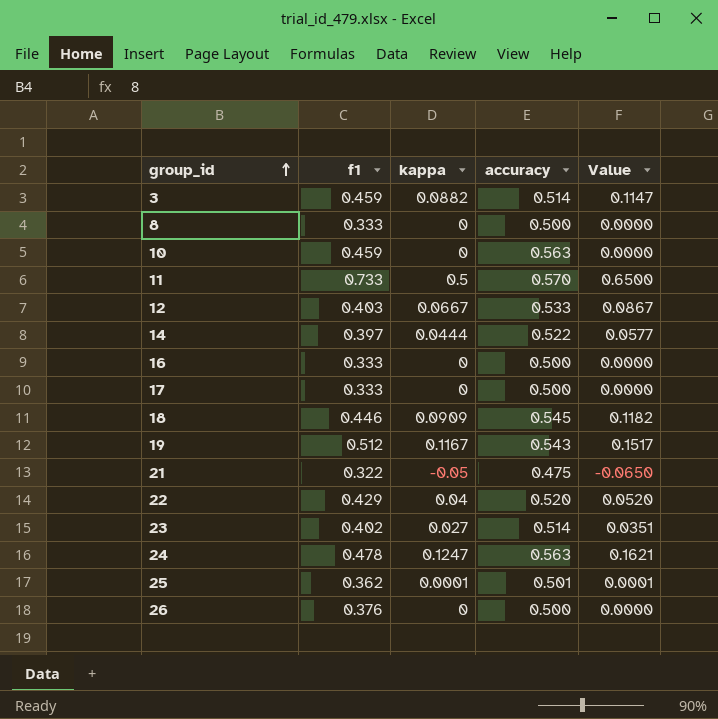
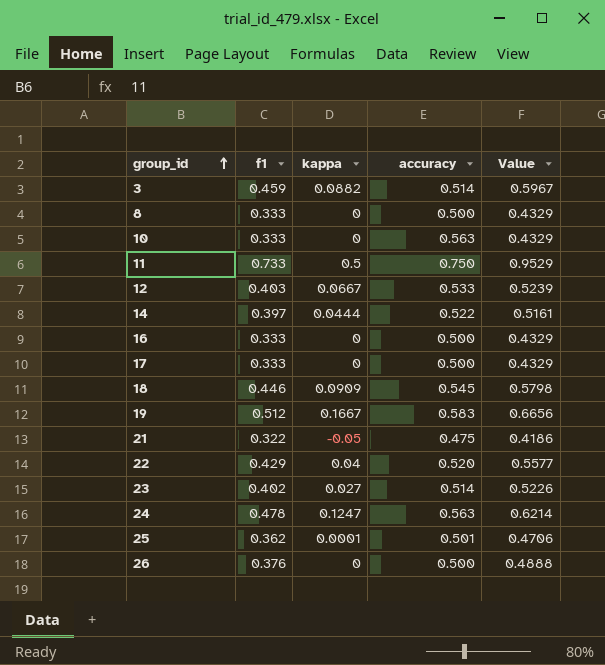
column Value | formula: [kappa] * 1.3 -> [f1] * 1.3
10 | f1: 0.459 -> 0.333
11 | accuracy: 0.570 -> 0.750
19 | kappa: 0.1167 -> 0.1667
19 | accuracy: 0.543 -> 0.583

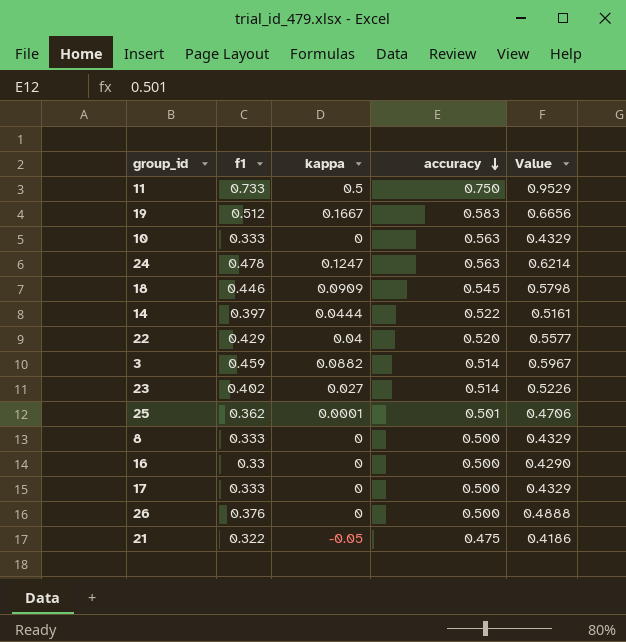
row order: group_id ascending -> accuracy descending
row 12: 0.403 | 0.0667 | 0.533 | 0.5239 -> none
16 | f1: 0.333 -> 0.33
16 | Value: 0.4329 -> 0.4290

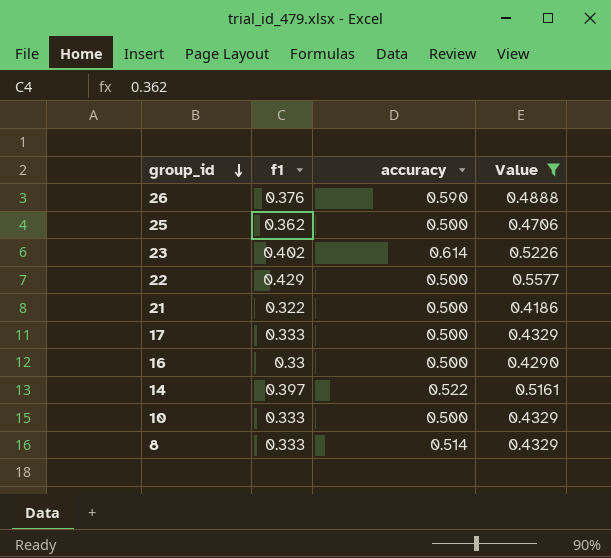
filter: none -> Value <= 0.5577
row order: accuracy descending -> group_id descending
column kappa | position: 3 -> none
26 | accuracy: 0.500 -> 0.590
25 | accuracy: 0.501 -> 0.500
23 | accuracy: 0.514 -> 0.614
22 | accuracy: 0.520 -> 0.500
21 | accuracy: 0.475 -> 0.500
10 | accuracy: 0.563 -> 0.500
8 | accuracy: 0.500 -> 0.514

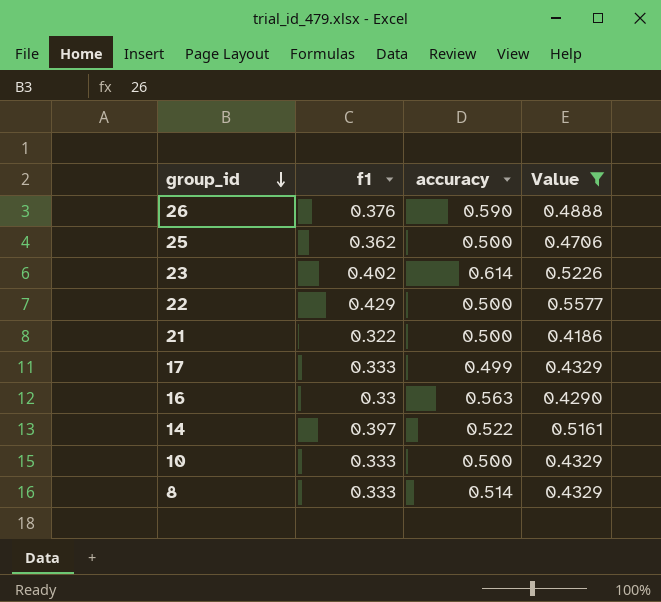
17 | accuracy: 0.500 -> 0.499
16 | accuracy: 0.500 -> 0.563

